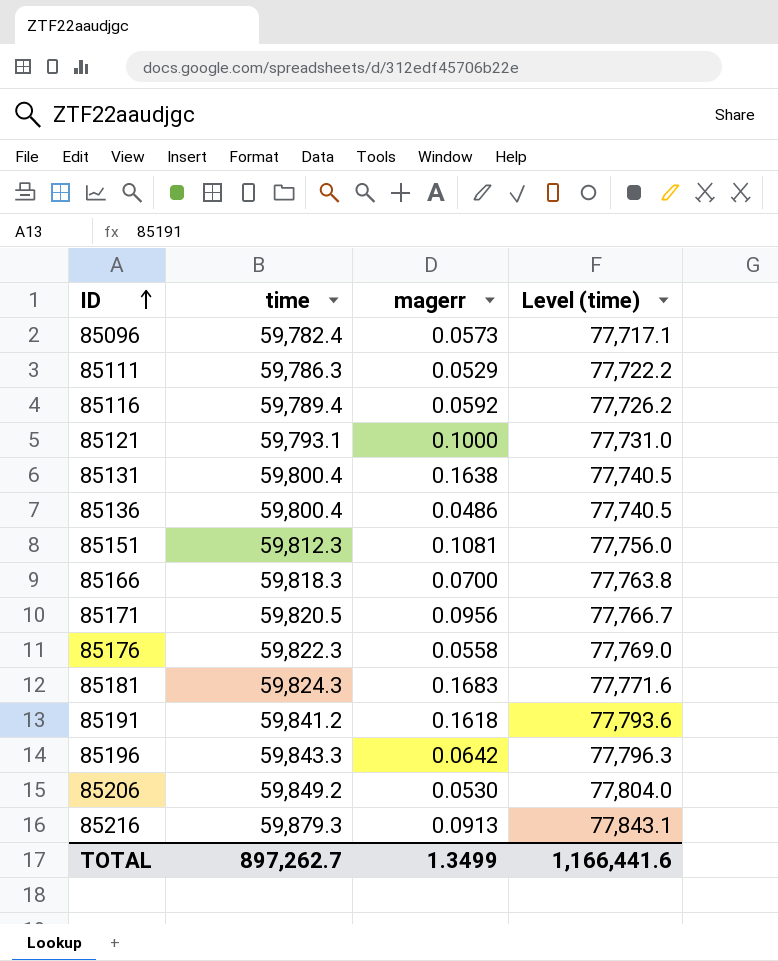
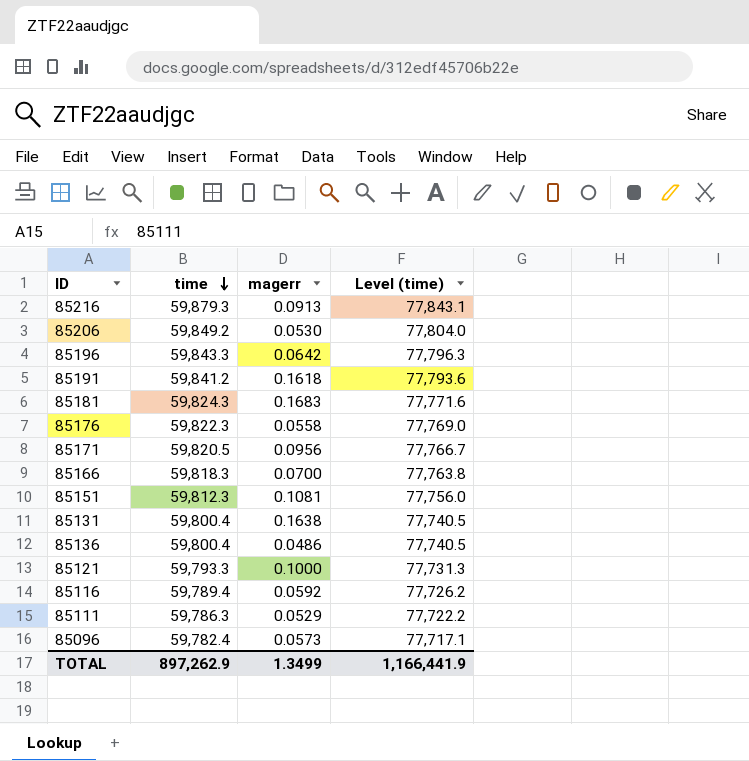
row order: ID ascending -> time descending
85121 | time: 59,793.1 -> 59,793.3
85121 | Level (time): 77,731.0 -> 77,731.3
TOTAL | time: 897,262.7 -> 897,262.9
TOTAL | Level (time): 1,166,441.6 -> 1,166,441.9

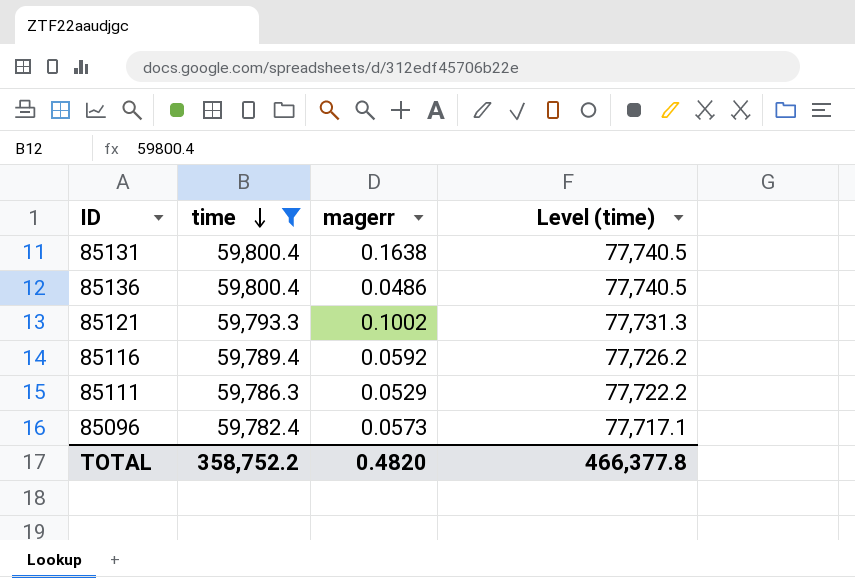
filter: none -> time <= 59,800.4
85121 | magerr: 0.1000 -> 0.1002
TOTAL | time: 897,262.9 -> 358,752.2
TOTAL | magerr: 1.3499 -> 0.4820
TOTAL | Level (time): 1,166,441.9 -> 466,377.8

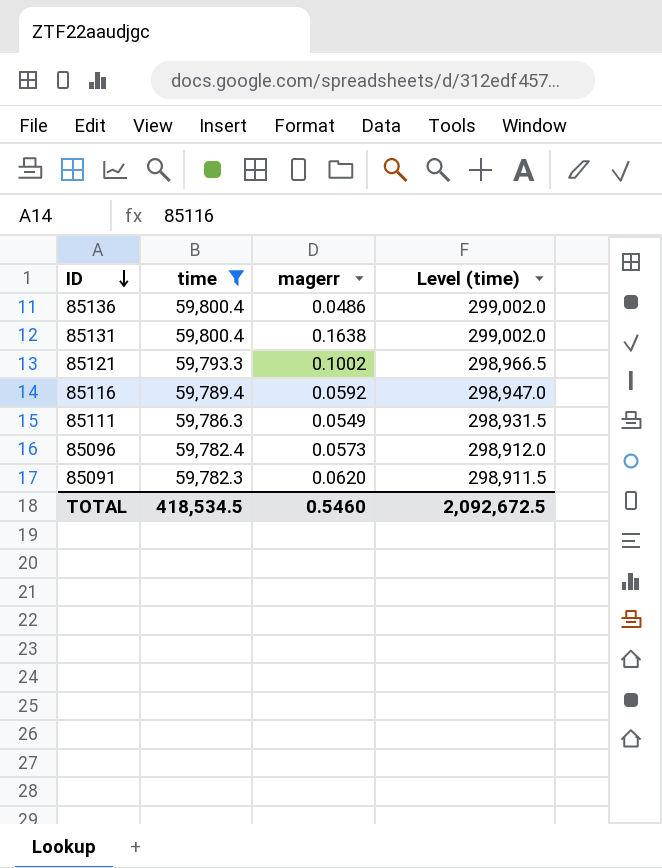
row order: time descending -> ID descending
column Level (time) | formula: [time] * 1.3 -> [time] * 5
85111 | magerr: 0.0529 -> 0.0549
row 85091: none -> 59,782.3 | 0.0620 | 298,911.5
TOTAL | time: 358,752.2 -> 418,534.5
TOTAL | magerr: 0.4820 -> 0.5460
TOTAL | Level (time): 466,377.8 -> 2,092,672.5

